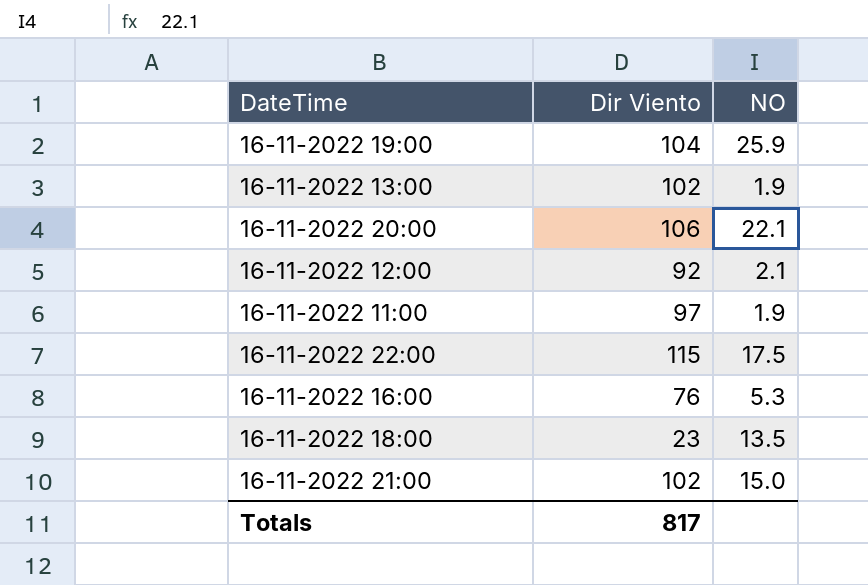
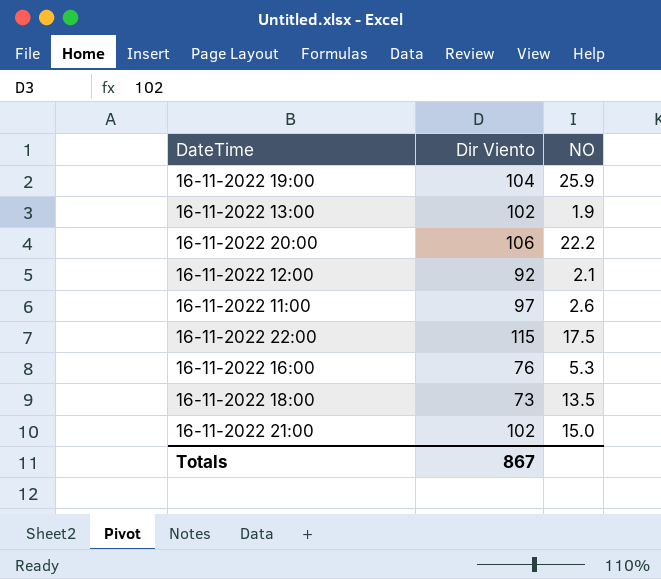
16-11-2022 20:00 | NO: 22.1 -> 22.2
16-11-2022 11:00 | NO: 1.9 -> 2.6
16-11-2022 18:00 | Dir Viento: 23 -> 73
Totals | Dir Viento: 817 -> 867

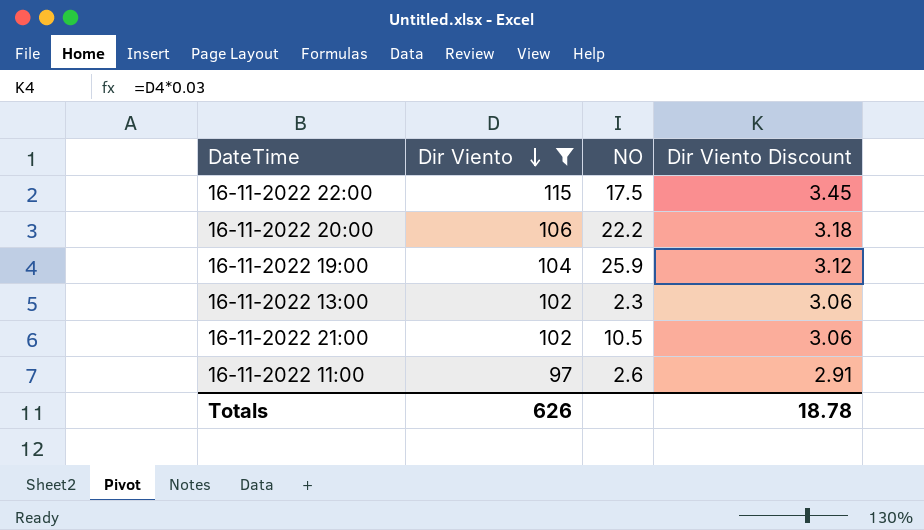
filter: none -> Dir Viento >= 97
row order: none -> Dir Viento descending
column Dir Viento Discount | formula: none -> [Dir Viento] * 0.03
16-11-2022 13:00 | NO: 1.9 -> 2.3
16-11-2022 21:00 | NO: 15.0 -> 10.5
Totals | Dir Viento: 867 -> 626

